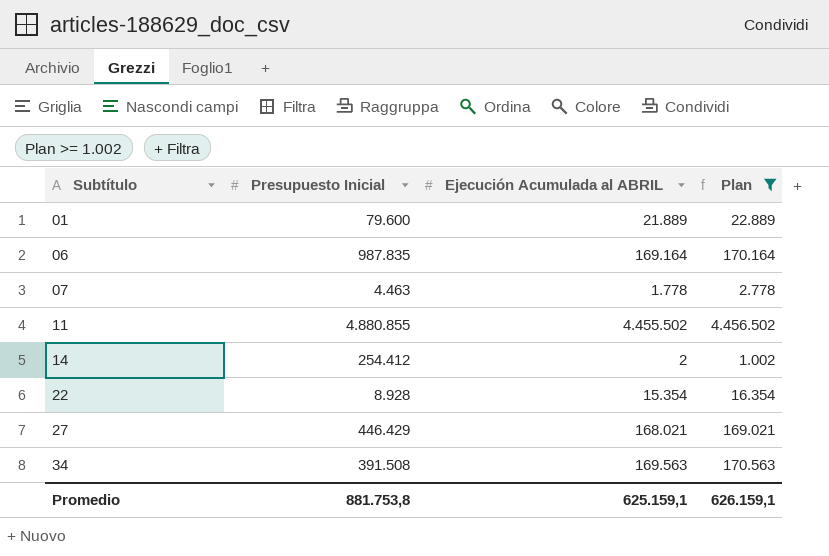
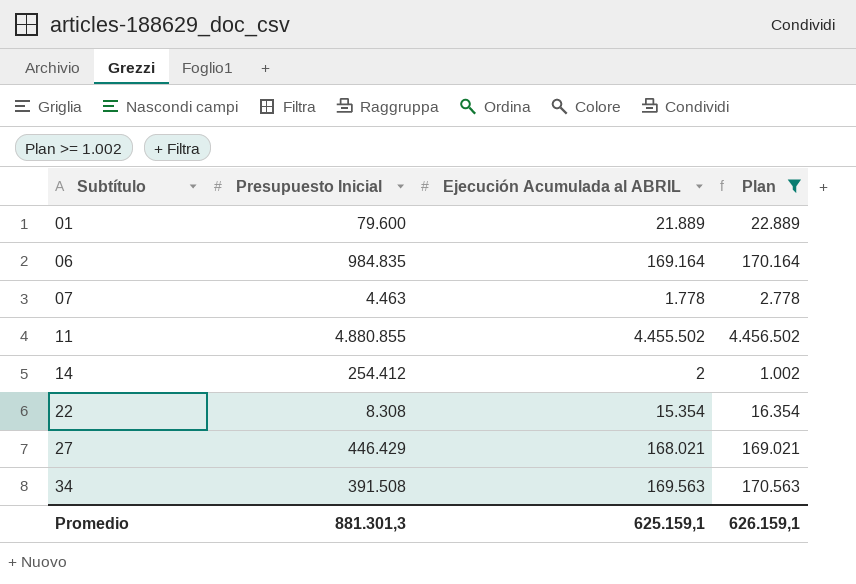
06 | Presupuesto Inicial: 987.835 -> 984.835
22 | Presupuesto Inicial: 8.928 -> 8.308
Promedio | Presupuesto Inicial: 881.753,8 -> 881.301,3

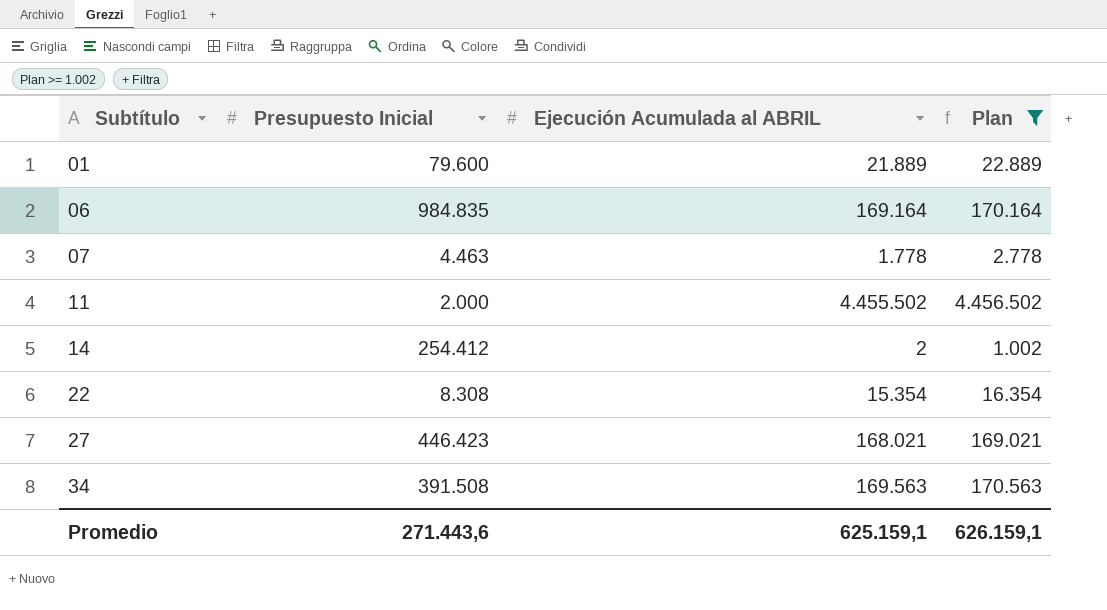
11 | Presupuesto Inicial: 4.880.855 -> 2.000
27 | Presupuesto Inicial: 446.429 -> 446.423
Promedio | Presupuesto Inicial: 881.301,3 -> 271.443,6

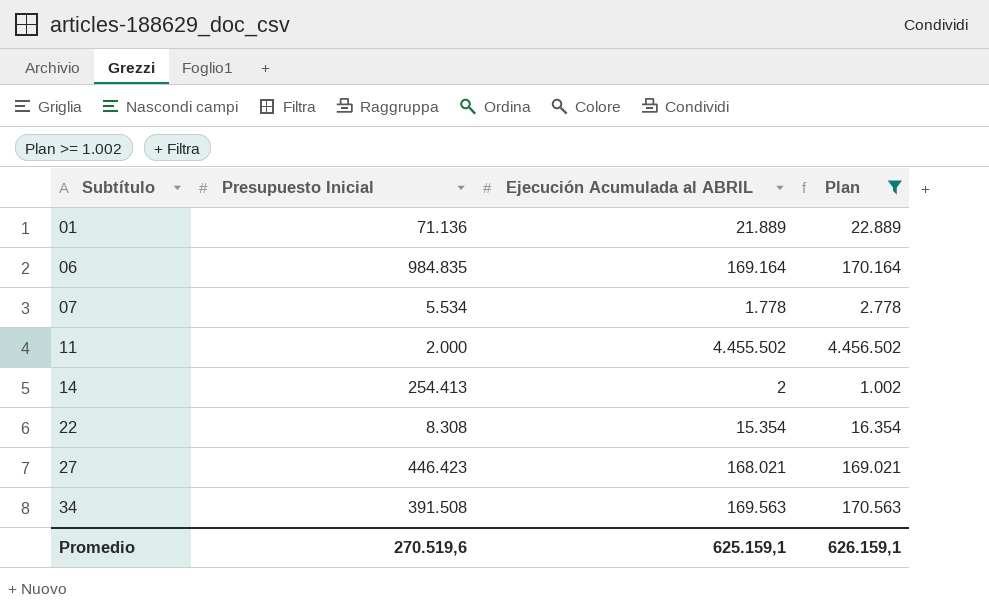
01 | Presupuesto Inicial: 79.600 -> 71.136
07 | Presupuesto Inicial: 4.463 -> 5.534
14 | Presupuesto Inicial: 254.412 -> 254.413
Promedio | Presupuesto Inicial: 271.443,6 -> 270.519,6

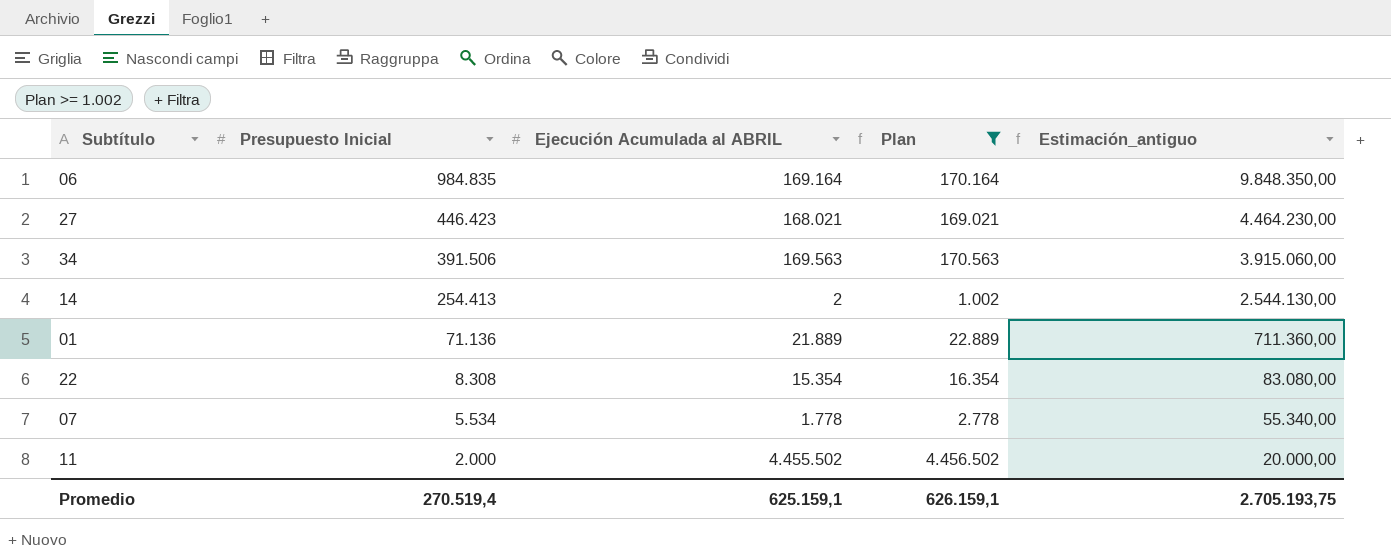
row order: Subtítulo ascending -> Presupuesto Inicial descending
column Estimación_antiguo | formula: none -> [Presupuesto Inicial] * 10
34 | Presupuesto Inicial: 391.508 -> 391.506
Promedio | Presupuesto Inicial: 270.519,6 -> 270.519,4

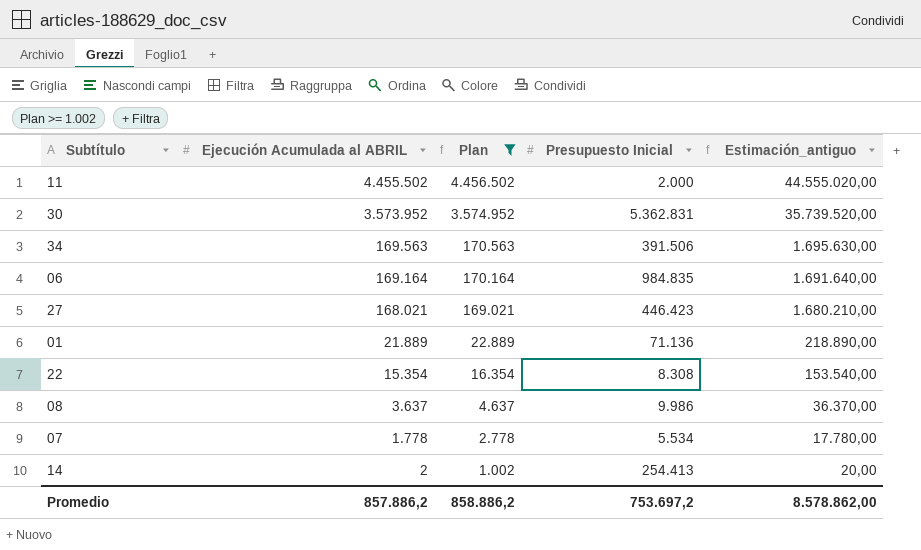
row order: Presupuesto Inicial descending -> Ejecución Acumulada al ABRIL descending
column Presupuesto Inicial | position: 2 -> 4
column Estimación_antiguo | formula: [Presupuesto Inicial] * 10 -> [Ejecución Acumulada al ABRIL] * 10
row 30: none -> 3.573.952 | 3.574.952 | 5.362.831 | 35.739.520,00
row 08: none -> 3.637 | 4.637 | 9.986 | 36.370,00
Promedio | Ejecución Acumulada al ABRIL: 625.159,1 -> 857.886,2
Promedio | Plan: 626.159,1 -> 858.886,2
Promedio | Presupuesto Inicial: 270.519,4 -> 753.697,2
Promedio | Estimación_antiguo: 2.705.193,75 -> 8.578.862,00

